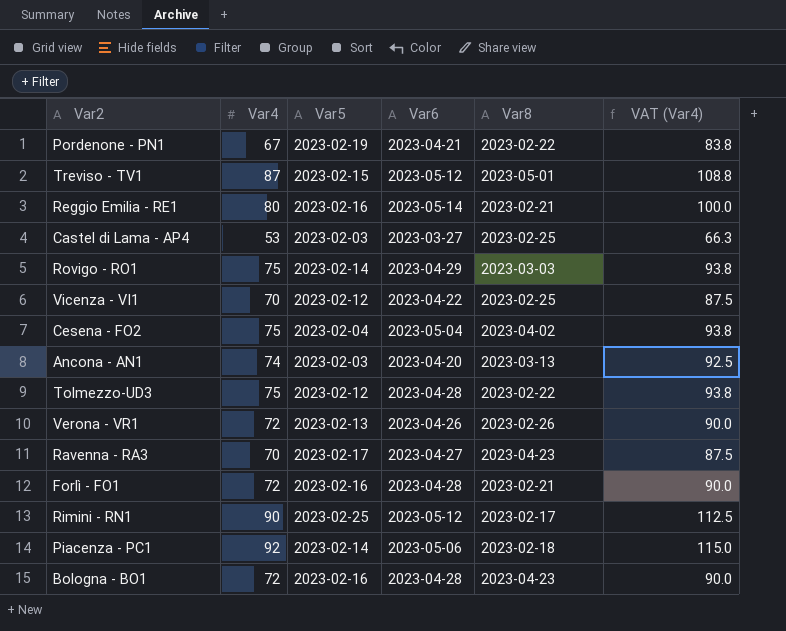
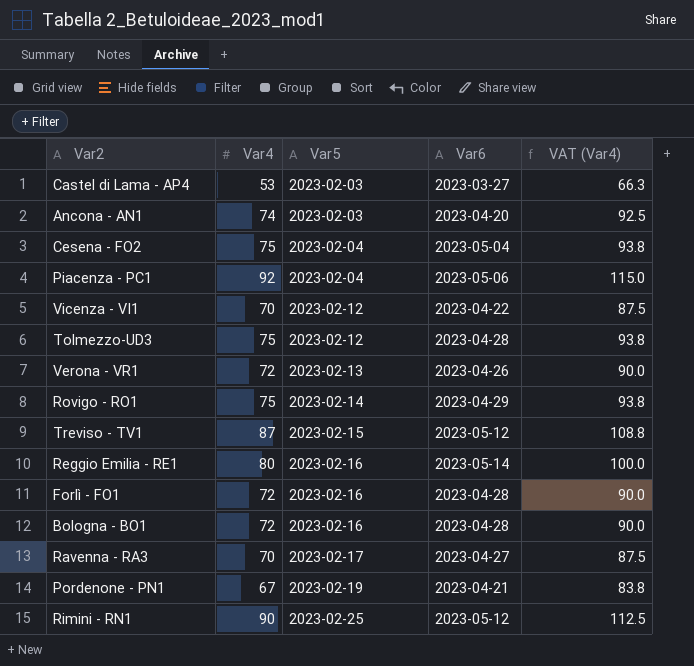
row order: none -> Var5 ascending
column Var8 | position: 5 -> none
Piacenza - PC1 | Var5: 2023-02-14 -> 2023-02-04

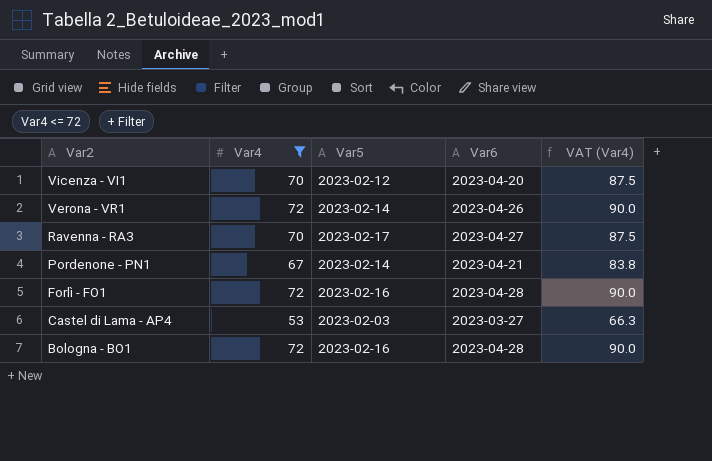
filter: none -> Var4 <= 72
row order: Var5 ascending -> Var2 descending
Vicenza - VI1 | Var6: 2023-04-22 -> 2023-04-20
Verona - VR1 | Var5: 2023-02-13 -> 2023-02-14
Pordenone - PN1 | Var5: 2023-02-19 -> 2023-02-14

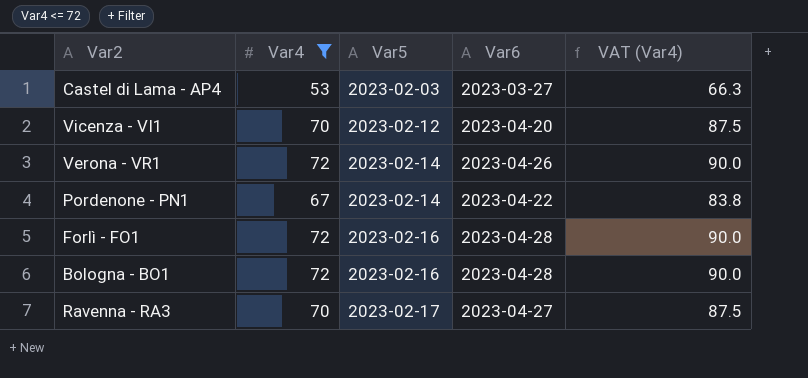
row order: Var2 descending -> Var5 ascending
Pordenone - PN1 | Var6: 2023-04-21 -> 2023-04-22

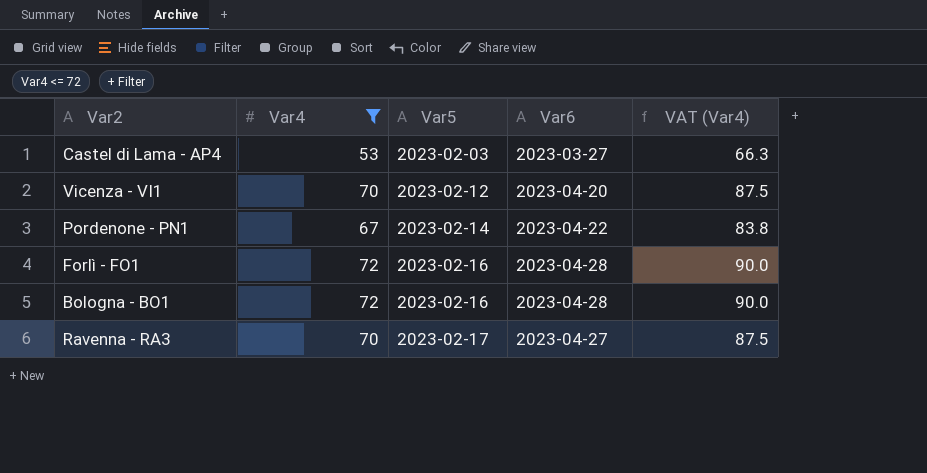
row Verona - VR1: 72 | 2023-02-14 | 2023-04-26 | 90.0 -> none

